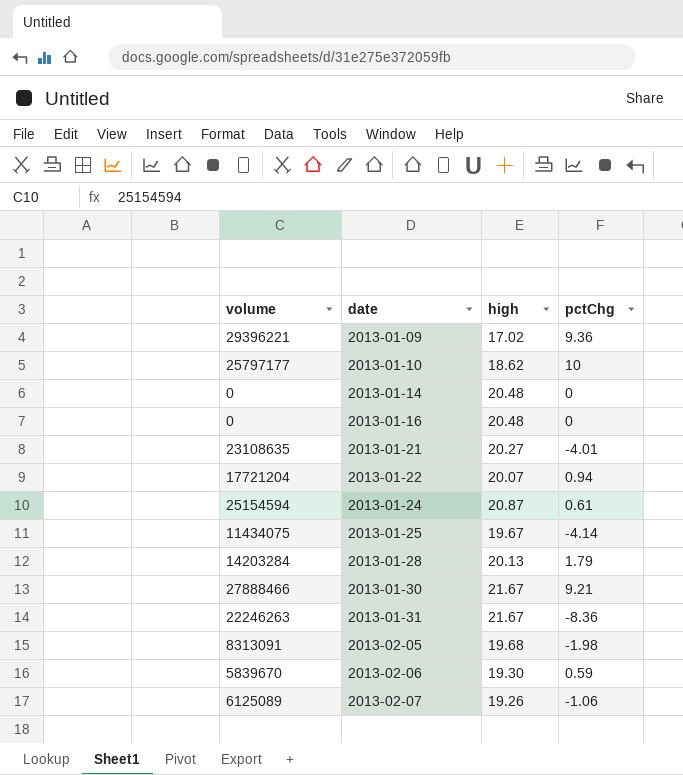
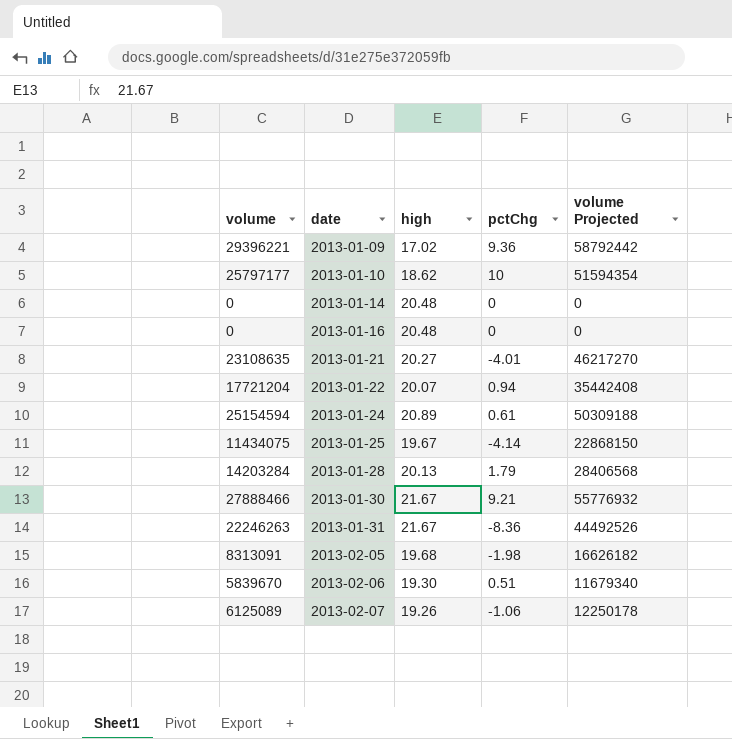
column volume Projected | formula: none -> [volume] * 2
2013-01-24 | high: 20.87 -> 20.89
2013-02-06 | pctChg: 0.59 -> 0.51

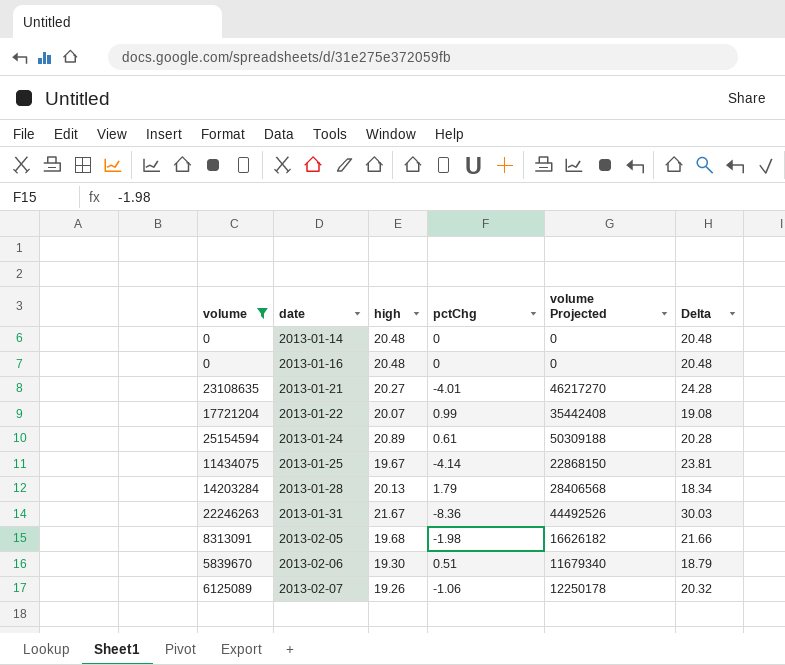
filter: none -> volume <= 25154594
column Delta | formula: none -> [high] - [pctChg]
2013-01-22 | pctChg: 0.94 -> 0.99

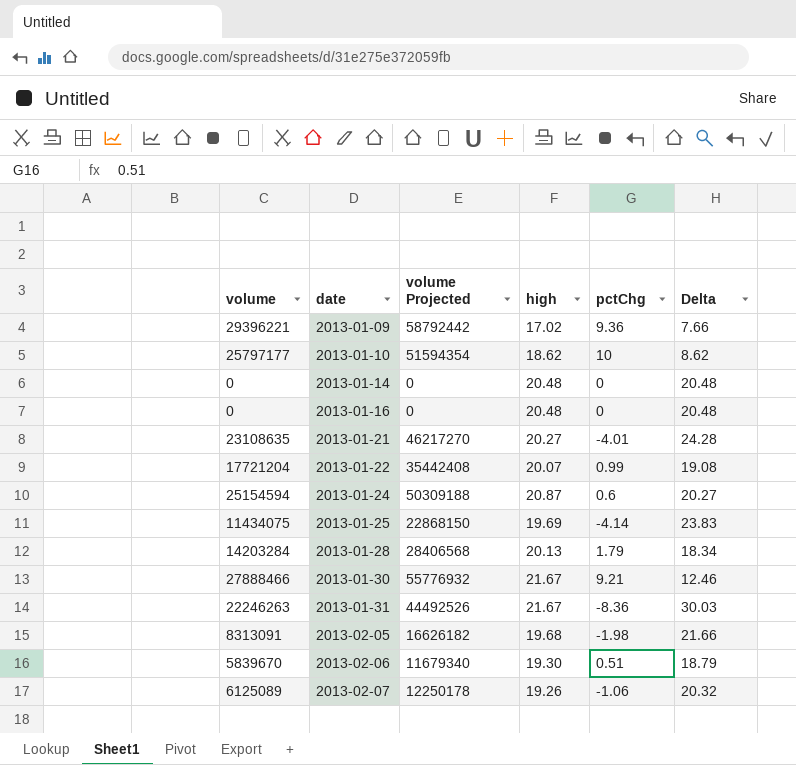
filter: volume <= 25154594 -> none
column volume Projected | position: 5 -> 3
2013-01-24 | high: 20.89 -> 20.87
2013-01-24 | pctChg: 0.61 -> 0.6
2013-01-24 | Delta: 20.28 -> 20.27
2013-01-25 | high: 19.67 -> 19.69
2013-01-25 | Delta: 23.81 -> 23.83

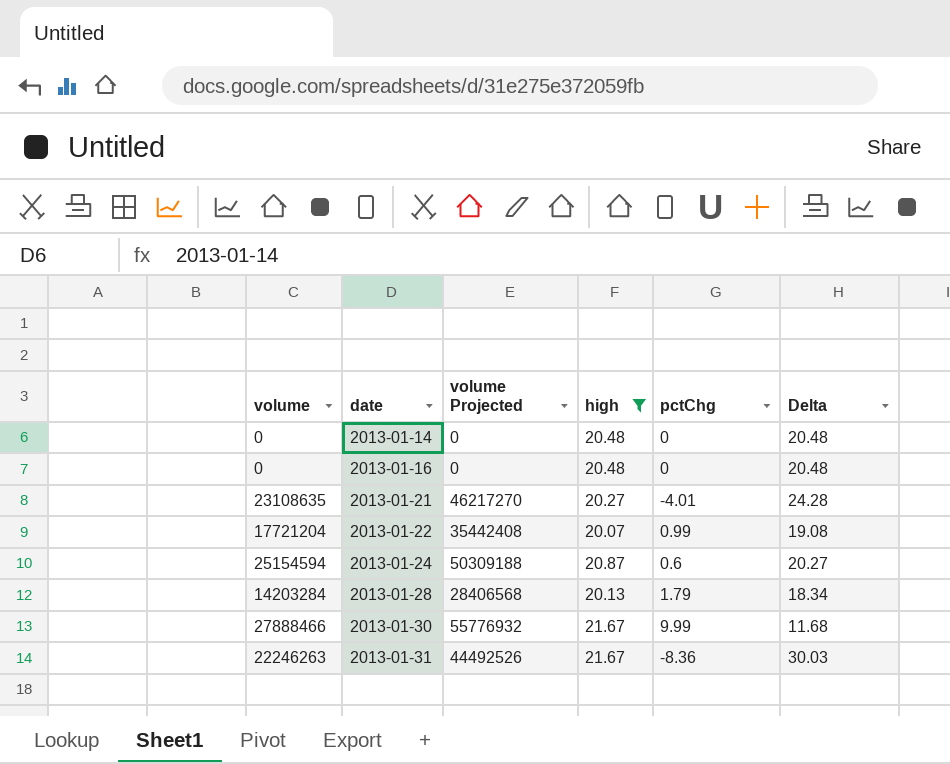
filter: none -> high >= 20.07
2013-01-30 | pctChg: 9.21 -> 9.99
2013-01-30 | Delta: 12.46 -> 11.68

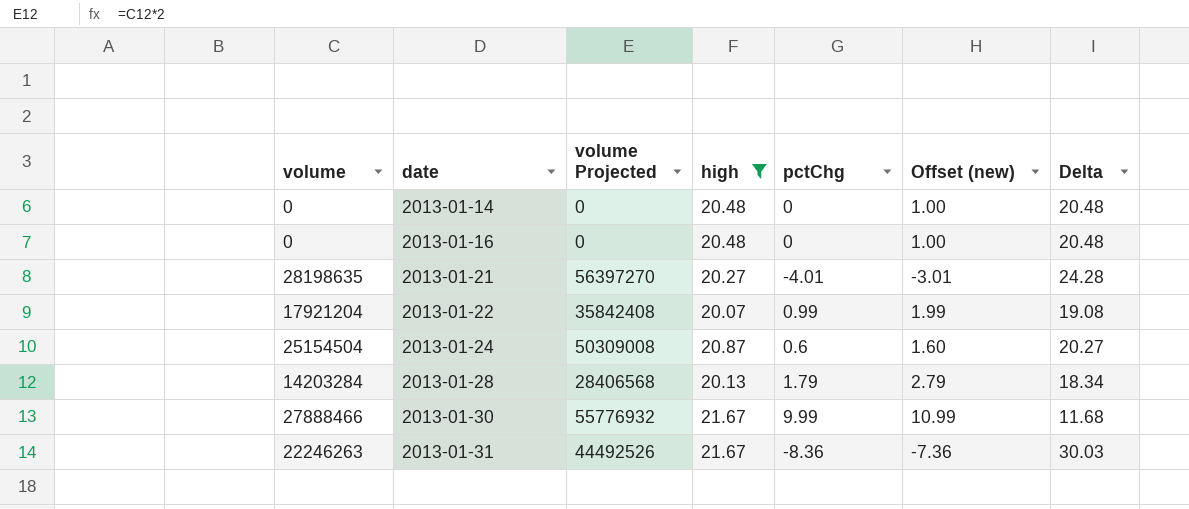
column Offset (new) | formula: none -> [pctChg] + 1
2013-01-21 | volume: 23108635 -> 28198635
2013-01-21 | volume Projected: 46217270 -> 56397270
2013-01-22 | volume: 17721204 -> 17921204
2013-01-22 | volume Projected: 35442408 -> 35842408
2013-01-24 | volume: 25154594 -> 25154504
2013-01-24 | volume Projected: 50309188 -> 50309008

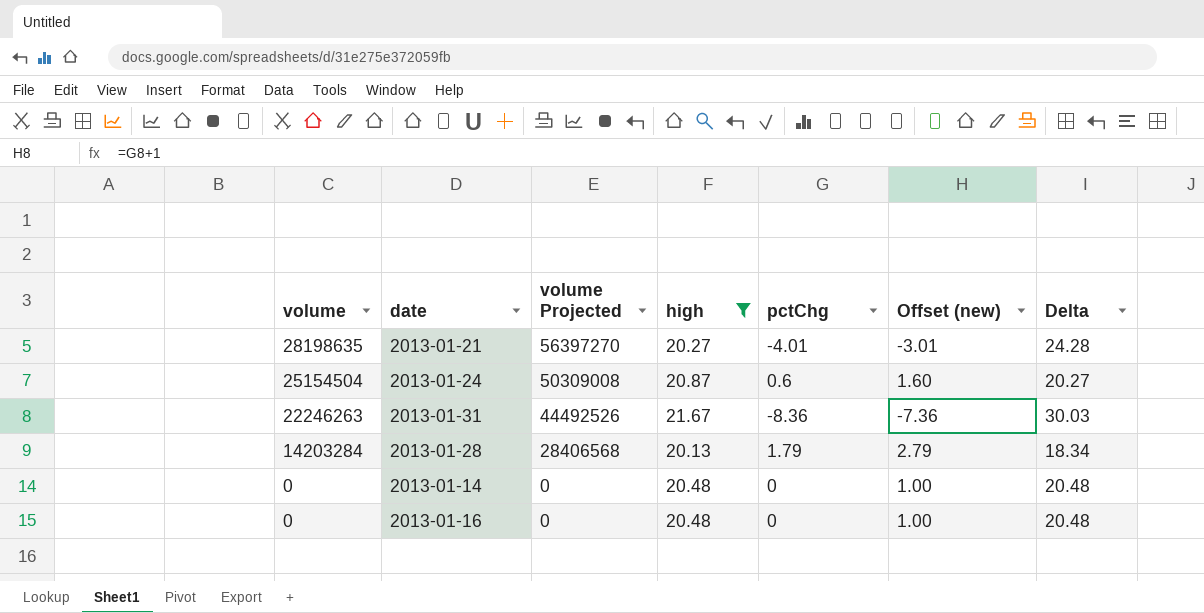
row order: date ascending -> volume descending
row 2013-01-22: 17921204 | 35842408 | 20.07 | 0.99 | 1.99 | 19.08 -> none
row 2013-01-30: 27888466 | 55776932 | 21.67 | 9.99 | 10.99 | 11.68 -> none

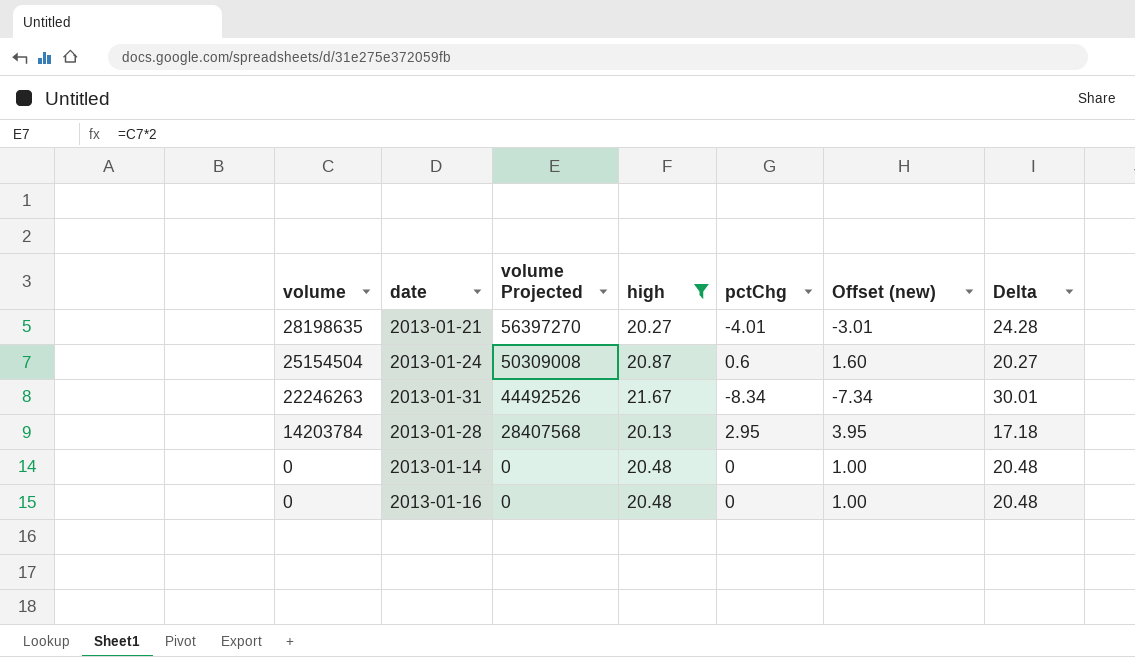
2013-01-31 | pctChg: -8.36 -> -8.34
2013-01-31 | Offset (new): -7.36 -> -7.34
2013-01-31 | Delta: 30.03 -> 30.01
2013-01-28 | volume: 14203284 -> 14203784
2013-01-28 | volume Projected: 28406568 -> 28407568
2013-01-28 | pctChg: 1.79 -> 2.95
2013-01-28 | Offset (new): 2.79 -> 3.95
2013-01-28 | Delta: 18.34 -> 17.18

